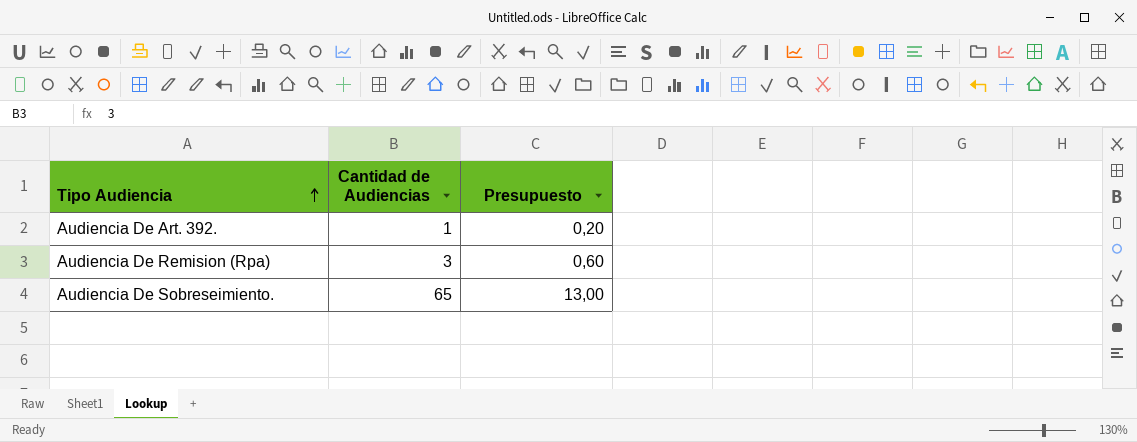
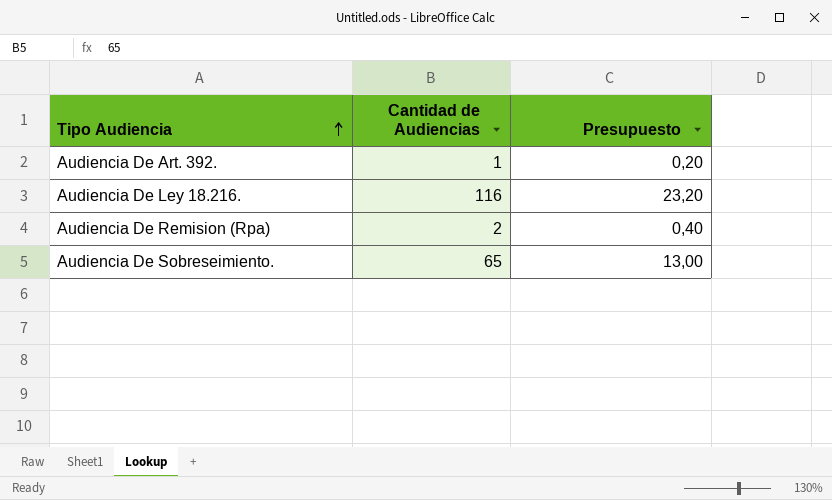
row Audiencia De Ley 18.216.: none -> 116 | 23,20
Audiencia De Remision (Rpa) | Cantidad de Audiencias: 3 -> 2
Audiencia De Remision (Rpa) | Presupuesto: 0,60 -> 0,40

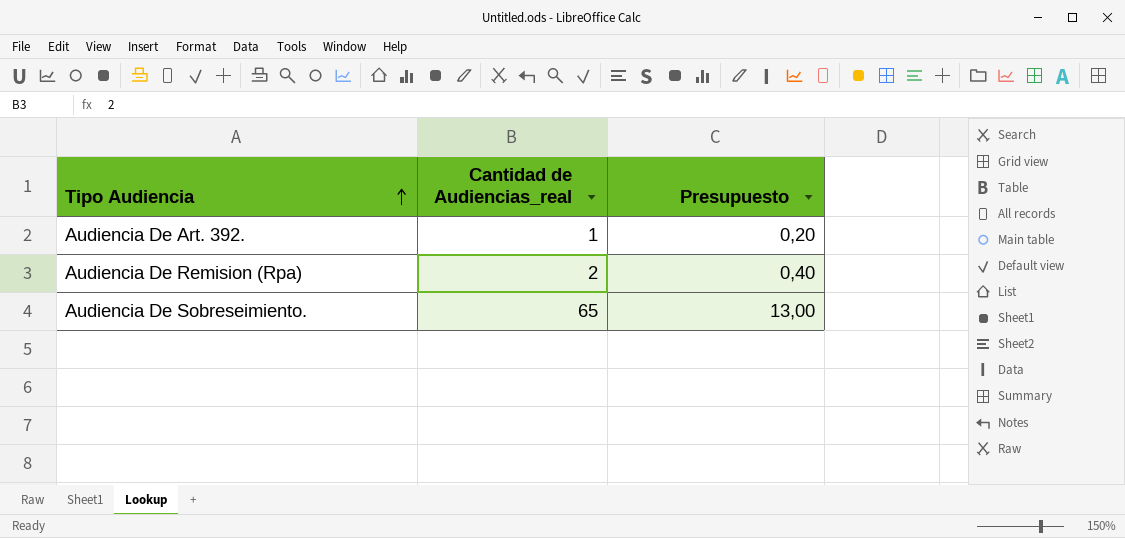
column name: Cantidad de Audiencias -> Cantidad de Audiencias_real
row Audiencia De Ley 18.216.: 116 | 23,20 -> none

